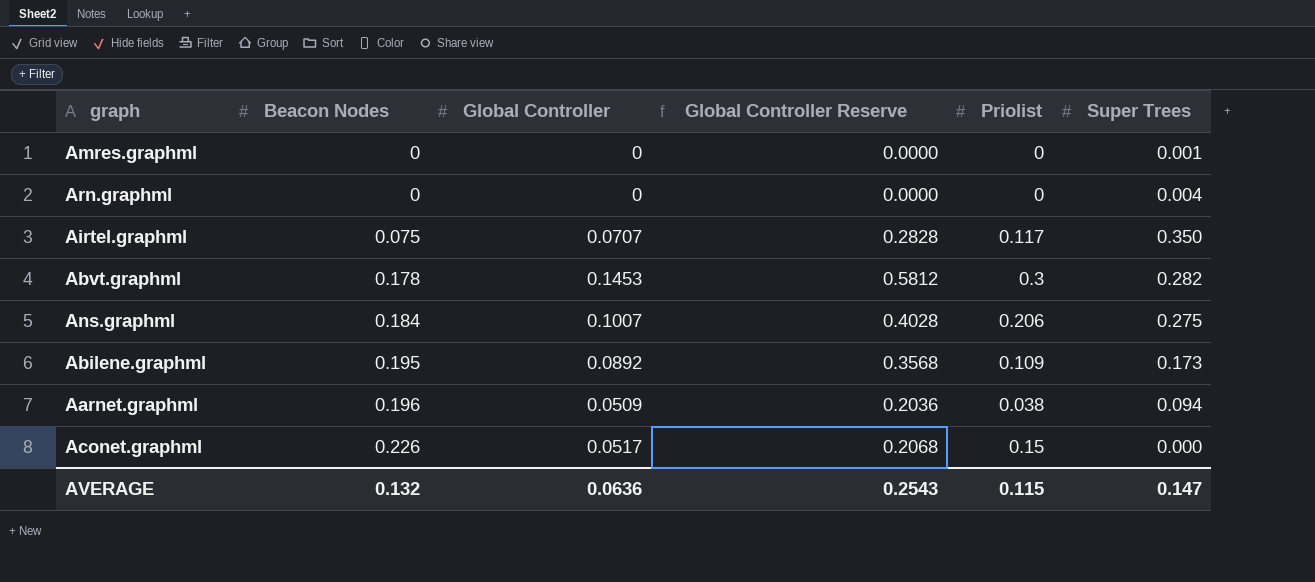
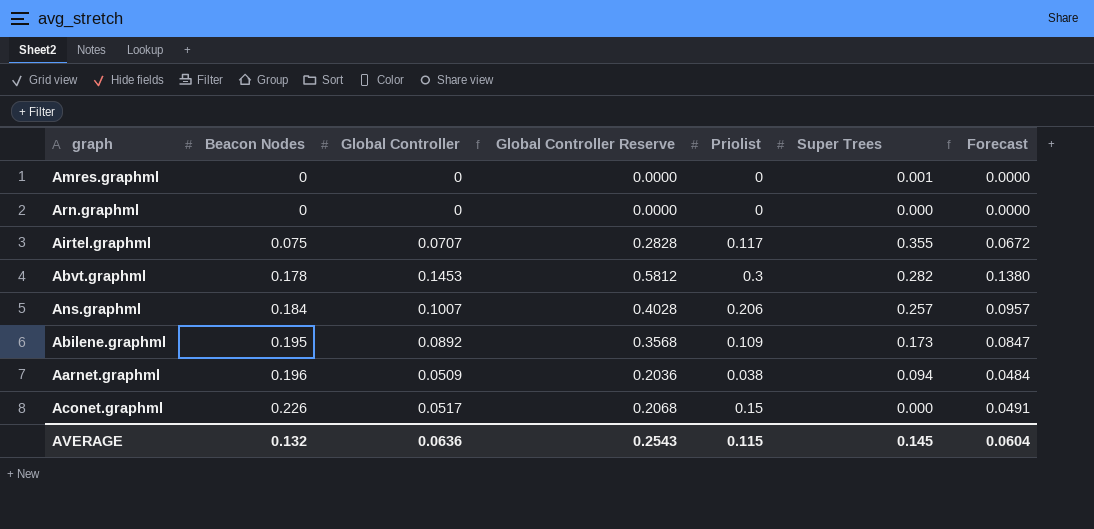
column Forecast | formula: none -> [Global Controller] * 0.95
Arn.graphml | Super Trees: 0.004 -> 0.000
Airtel.graphml | Super Trees: 0.350 -> 0.355
Ans.graphml | Super Trees: 0.275 -> 0.257
AVERAGE | Super Trees: 0.147 -> 0.145

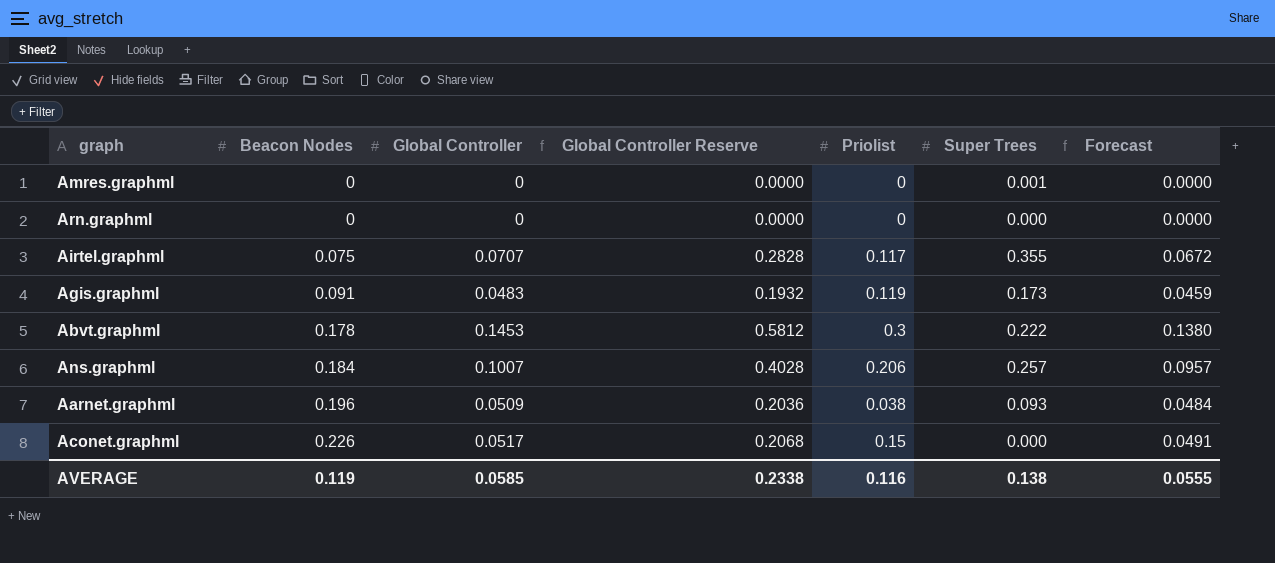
row Abilene.graphml: 0.195 | 0.0892 | 0.3568 | 0.109 | 0.173 | 0.0847 -> none
row Agis.graphml: none -> 0.091 | 0.0483 | 0.1932 | 0.119 | 0.173 | 0.0459
Abvt.graphml | Super Trees: 0.282 -> 0.222
Aarnet.graphml | Super Trees: 0.094 -> 0.093
AVERAGE | Beacon Nodes: 0.132 -> 0.119
AVERAGE | Global Controller: 0.0636 -> 0.0585
AVERAGE | Global Controller Reserve: 0.2543 -> 0.2338
AVERAGE | Priolist: 0.115 -> 0.116
AVERAGE | Super Trees: 0.145 -> 0.138
AVERAGE | Forecast: 0.0604 -> 0.0555

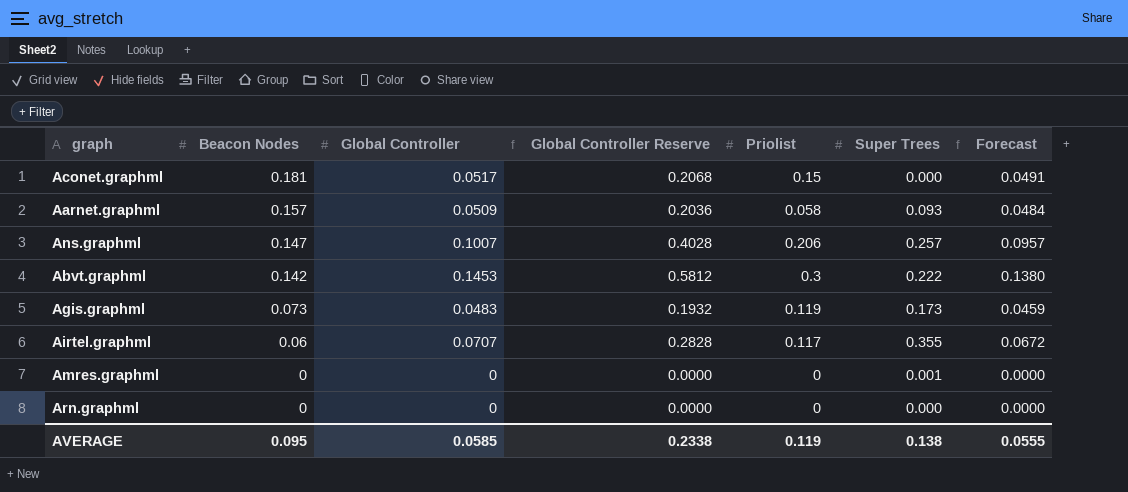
row order: Beacon Nodes ascending -> Beacon Nodes descending
Aconet.graphml | Beacon Nodes: 0.226 -> 0.181
Aarnet.graphml | Beacon Nodes: 0.196 -> 0.157
Aarnet.graphml | Priolist: 0.038 -> 0.058
Ans.graphml | Beacon Nodes: 0.184 -> 0.147
Abvt.graphml | Beacon Nodes: 0.178 -> 0.142
Agis.graphml | Beacon Nodes: 0.091 -> 0.073
Airtel.graphml | Beacon Nodes: 0.075 -> 0.06
AVERAGE | Beacon Nodes: 0.119 -> 0.095
AVERAGE | Priolist: 0.116 -> 0.119

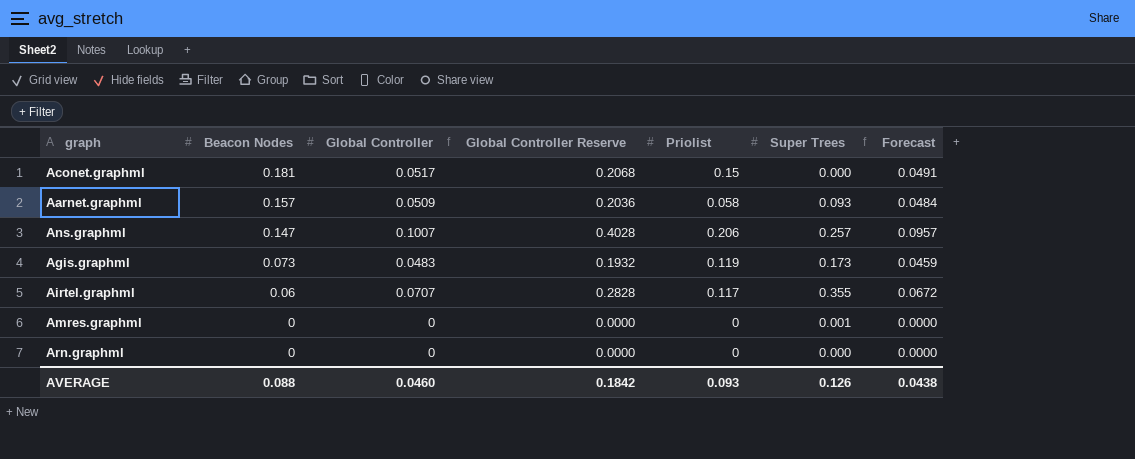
row Abvt.graphml: 0.142 | 0.1453 | 0.5812 | 0.3 | 0.222 | 0.1380 -> none
AVERAGE | Beacon Nodes: 0.095 -> 0.088
AVERAGE | Global Controller: 0.0585 -> 0.0460
AVERAGE | Global Controller Reserve: 0.2338 -> 0.1842
AVERAGE | Priolist: 0.119 -> 0.093
AVERAGE | Super Trees: 0.138 -> 0.126
AVERAGE | Forecast: 0.0555 -> 0.0438

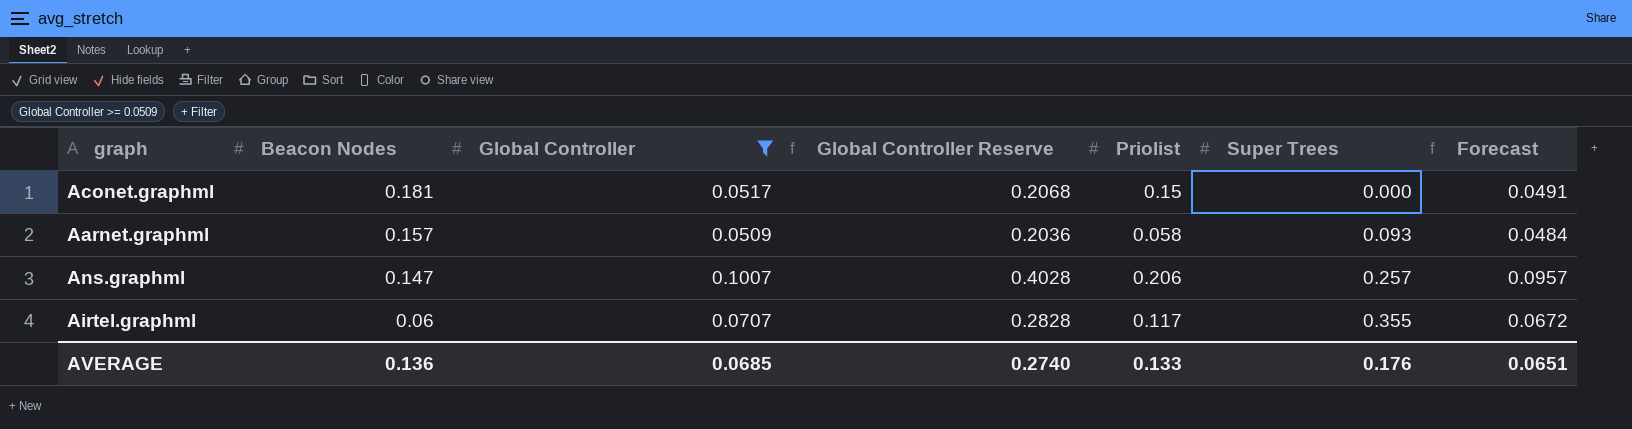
filter: none -> Global Controller >= 0.0509
AVERAGE | Beacon Nodes: 0.088 -> 0.136
AVERAGE | Global Controller: 0.0460 -> 0.0685
AVERAGE | Global Controller Reserve: 0.1842 -> 0.2740
AVERAGE | Priolist: 0.093 -> 0.133
AVERAGE | Super Trees: 0.126 -> 0.176
AVERAGE | Forecast: 0.0438 -> 0.0651

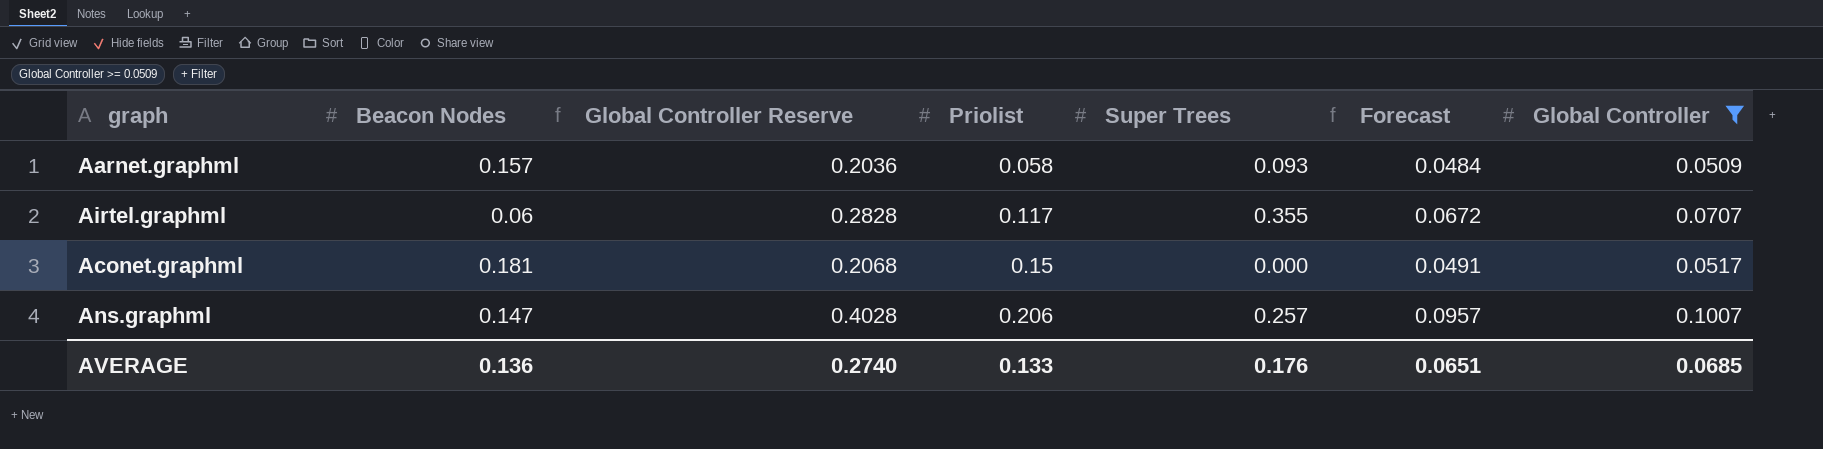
row order: Beacon Nodes descending -> Priolist ascending
column Global Controller | position: 3 -> 7

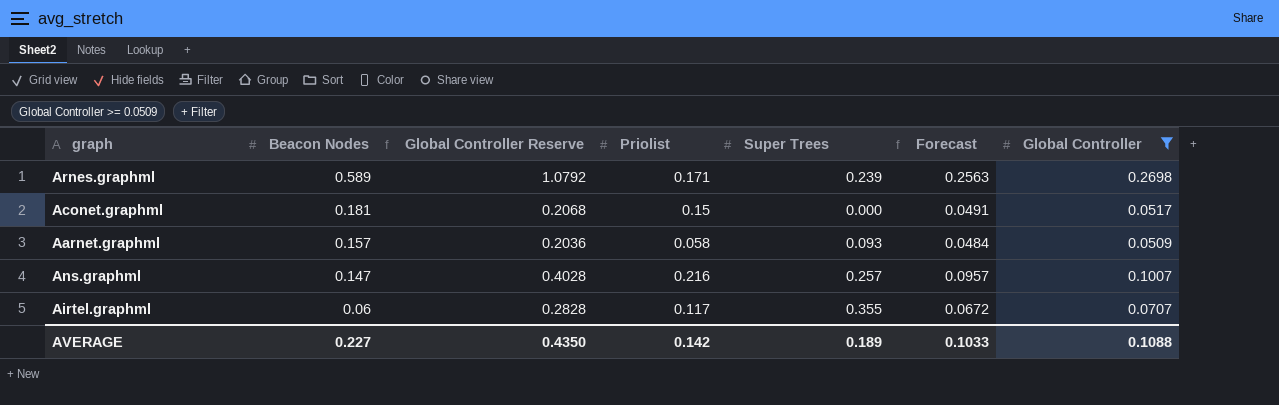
row order: Priolist ascending -> Beacon Nodes descending
row Arnes.graphml: none -> 0.589 | 1.0792 | 0.171 | 0.239 | 0.2563 | 0.2698
Ans.graphml | Priolist: 0.206 -> 0.216
AVERAGE | Beacon Nodes: 0.136 -> 0.227
AVERAGE | Global Controller Reserve: 0.2740 -> 0.4350
AVERAGE | Priolist: 0.133 -> 0.142
AVERAGE | Super Trees: 0.176 -> 0.189
AVERAGE | Forecast: 0.0651 -> 0.1033
AVERAGE | Global Controller: 0.0685 -> 0.1088

